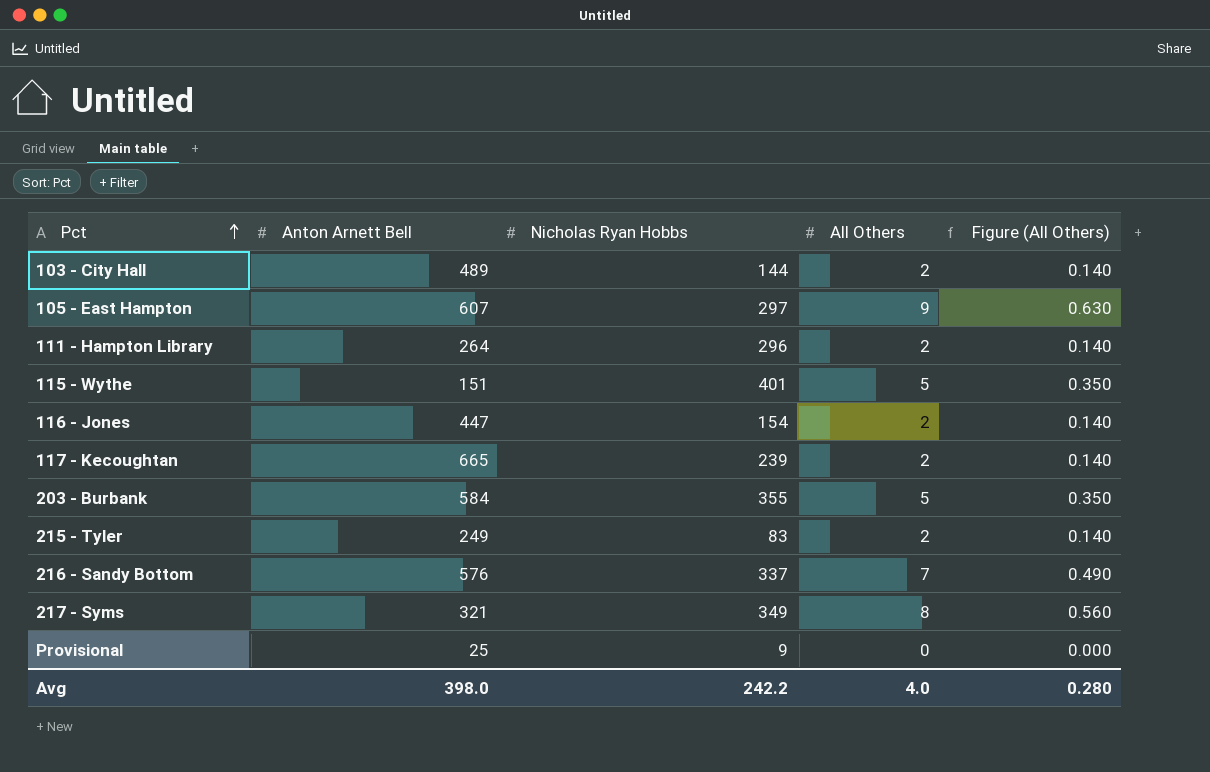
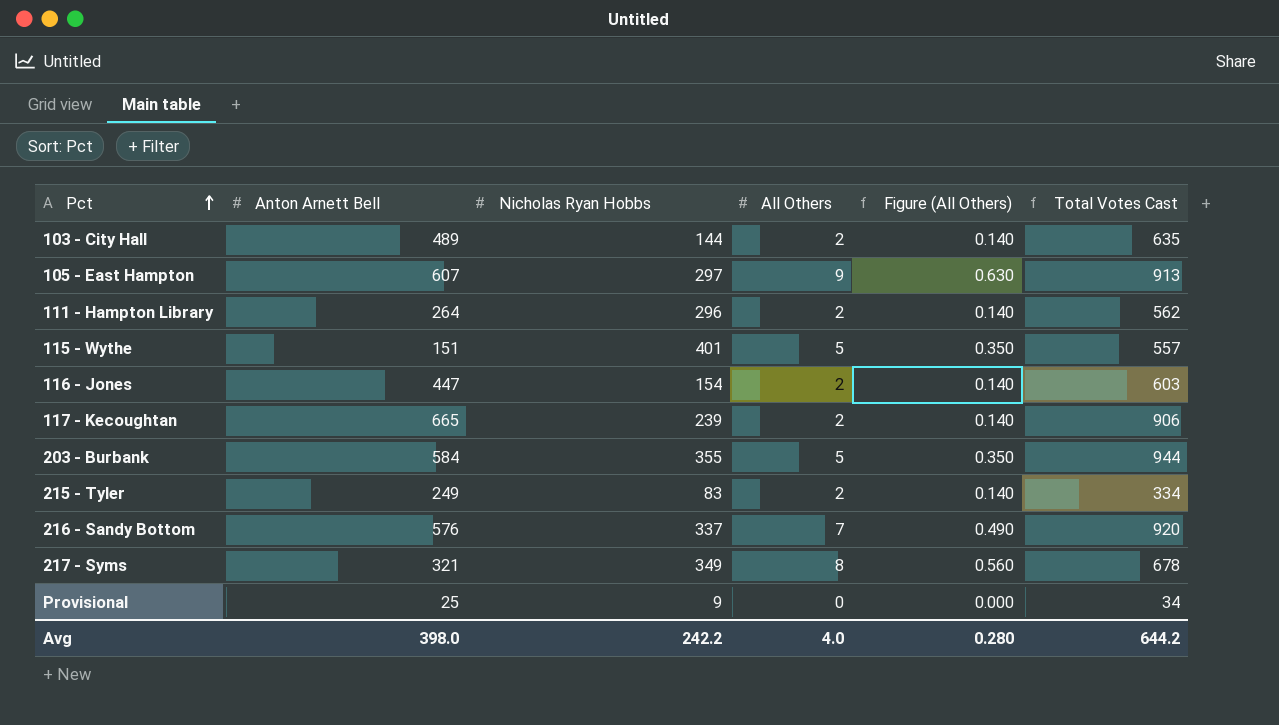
column Total Votes Cast | formula: none -> [Anton Arnett Bell] + [Nicholas Ryan Hobbs] + [All Others]

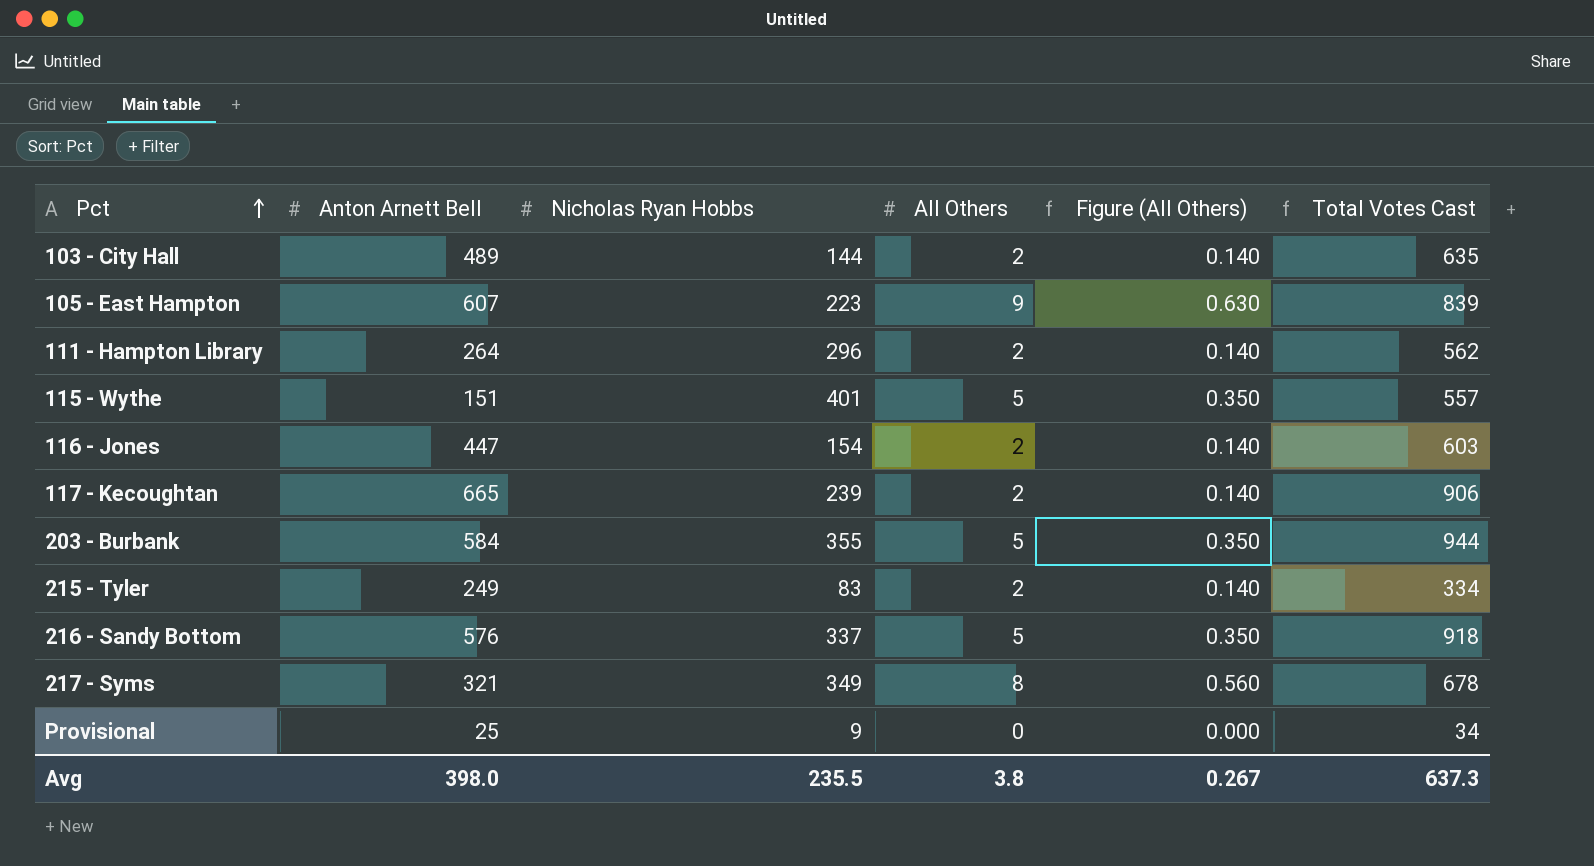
105 - East Hampton | Nicholas Ryan Hobbs: 297 -> 223
105 - East Hampton | Total Votes Cast: 913 -> 839
216 - Sandy Bottom | All Others: 7 -> 5
216 - Sandy Bottom | Figure (All Others): 0.490 -> 0.350
216 - Sandy Bottom | Total Votes Cast: 920 -> 918
Avg | Nicholas Ryan Hobbs: 242.2 -> 235.5
Avg | All Others: 4.0 -> 3.8
Avg | Figure (All Others): 0.280 -> 0.267
Avg | Total Votes Cast: 644.2 -> 637.3

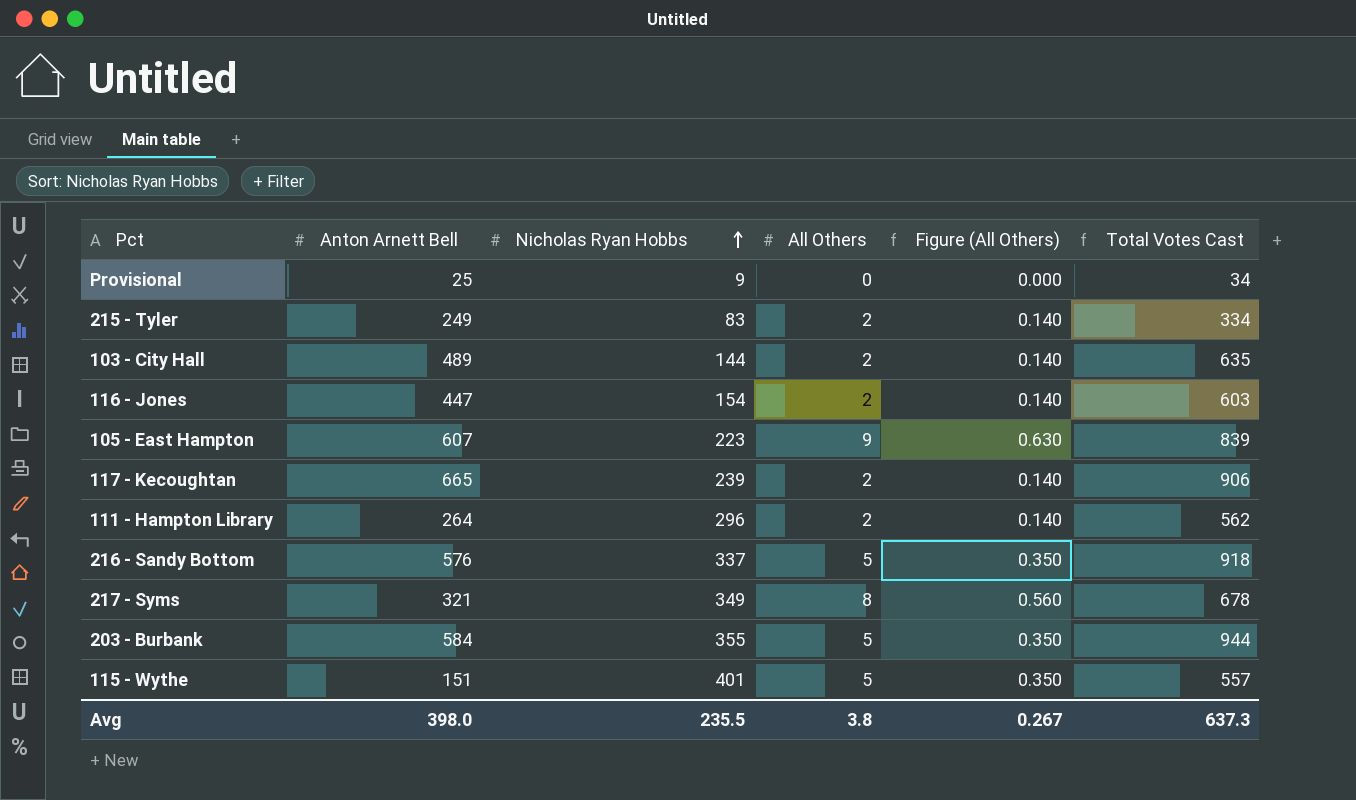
row order: Pct ascending -> Nicholas Ryan Hobbs ascending

